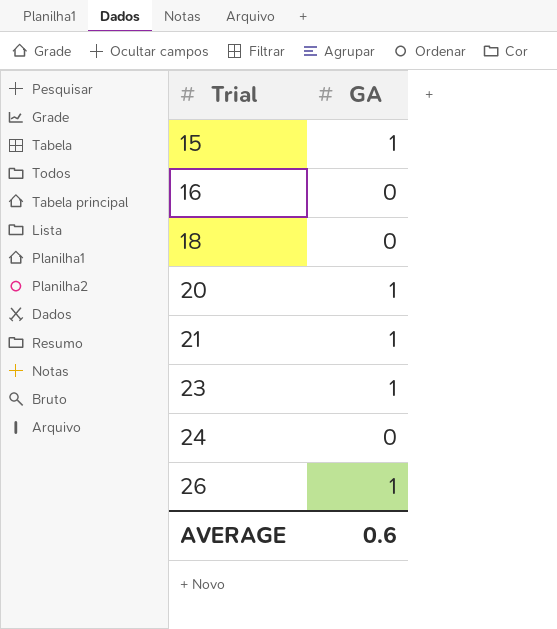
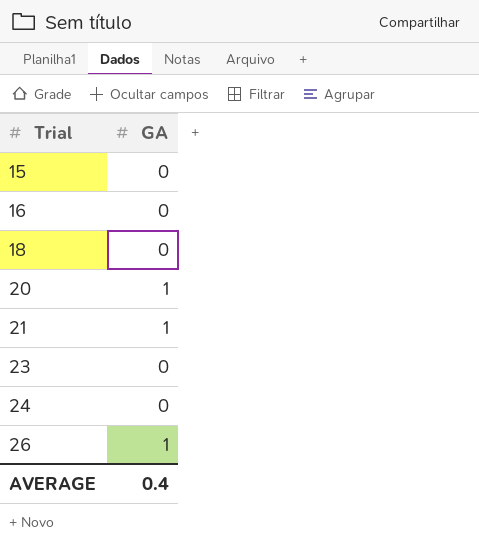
15 | GA: 1 -> 0
23 | GA: 1 -> 0
AVERAGE | GA: 0.6 -> 0.4

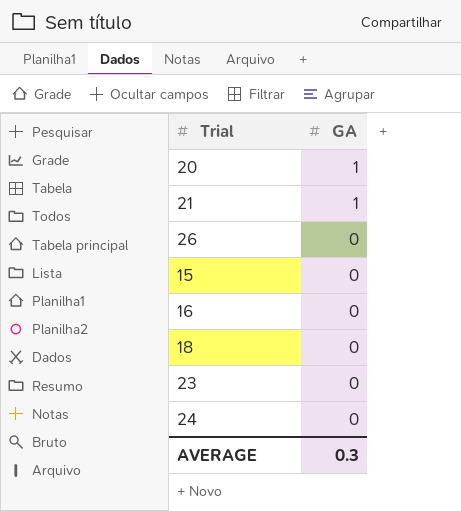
row order: Trial ascending -> GA descending
26 | GA: 1 -> 0
AVERAGE | GA: 0.4 -> 0.3

